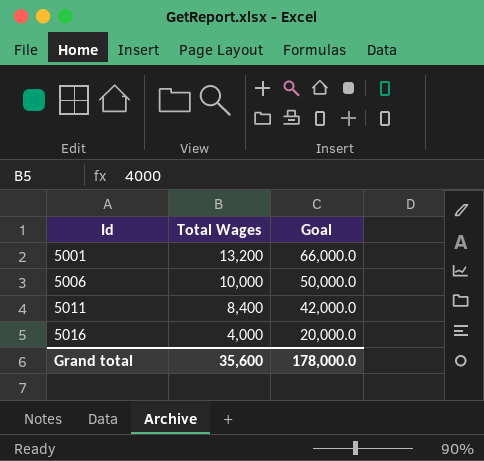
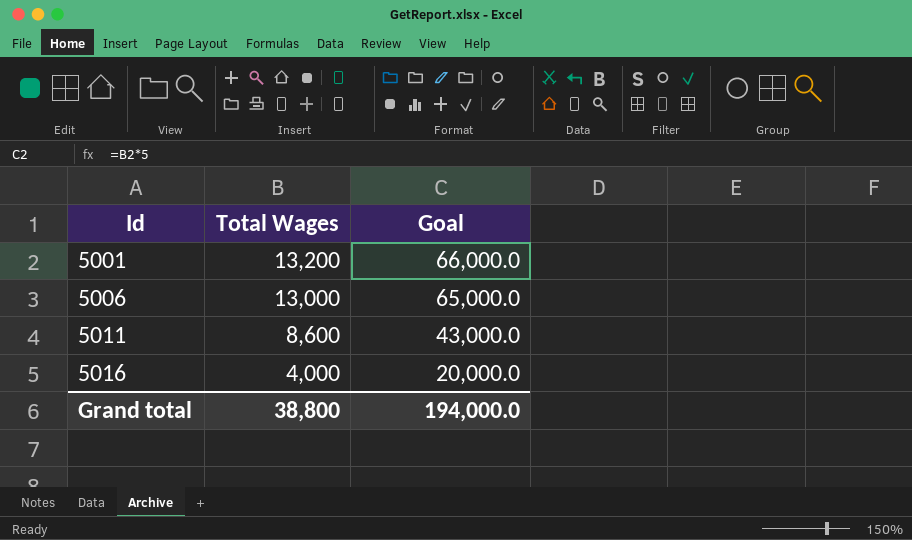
5006 | Total Wages: 10,000 -> 13,000
5006 | Goal: 50,000.0 -> 65,000.0
5011 | Total Wages: 8,400 -> 8,600
5011 | Goal: 42,000.0 -> 43,000.0
Grand total | Total Wages: 35,600 -> 38,800
Grand total | Goal: 178,000.0 -> 194,000.0

